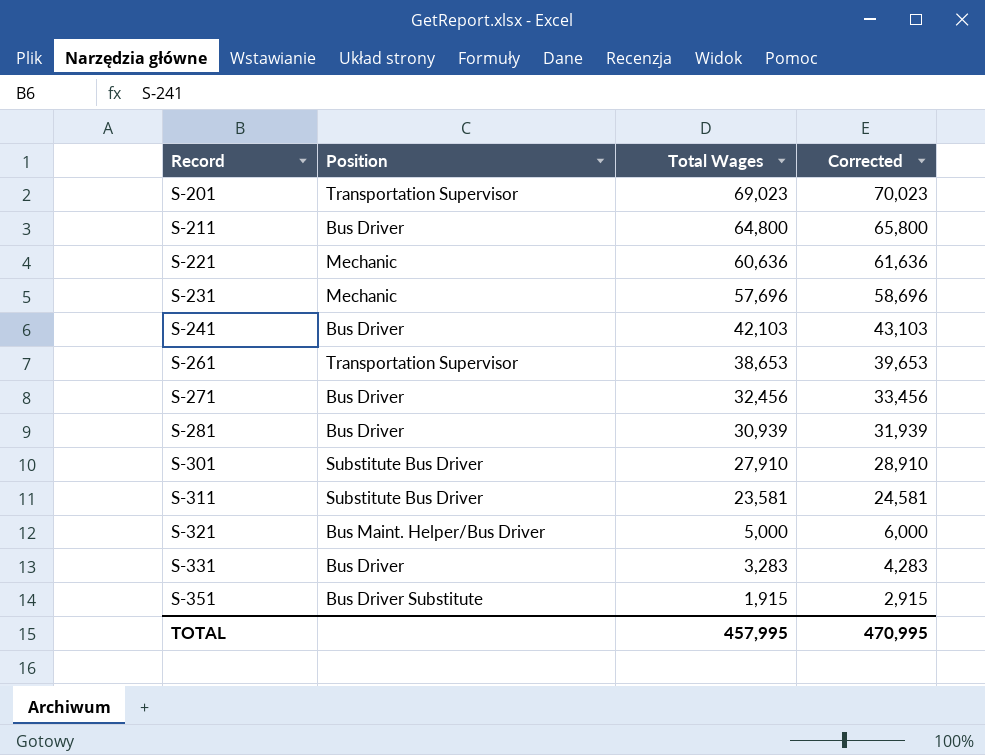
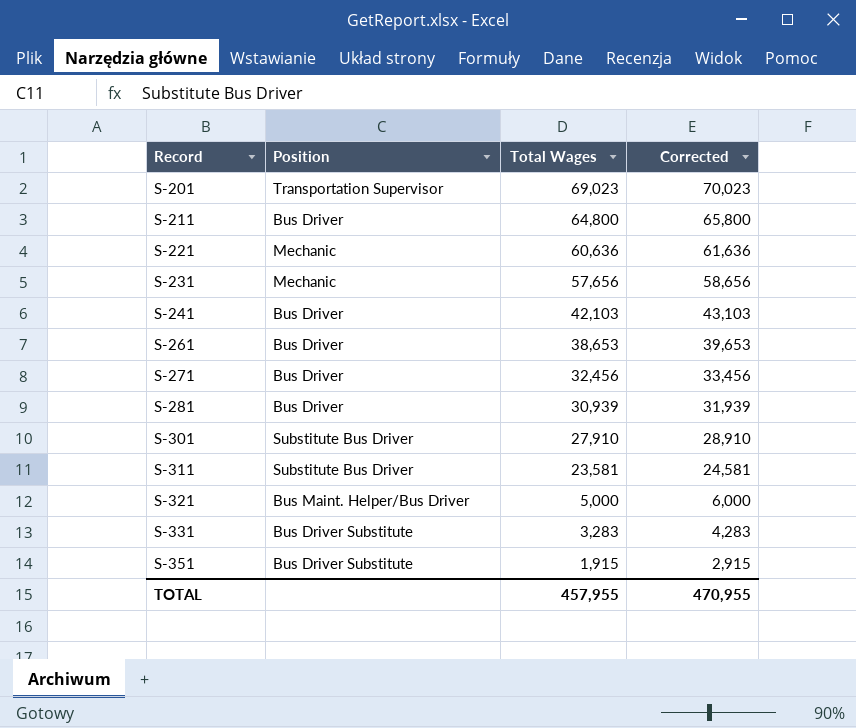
S-231 | Total Wages: 57,696 -> 57,656
S-231 | Corrected: 58,696 -> 58,656
S-261 | Position: Transportation Supervisor -> Bus Driver
S-331 | Position: Bus Driver -> Bus Driver Substitute
TOTAL | Total Wages: 457,995 -> 457,955
TOTAL | Corrected: 470,995 -> 470,955

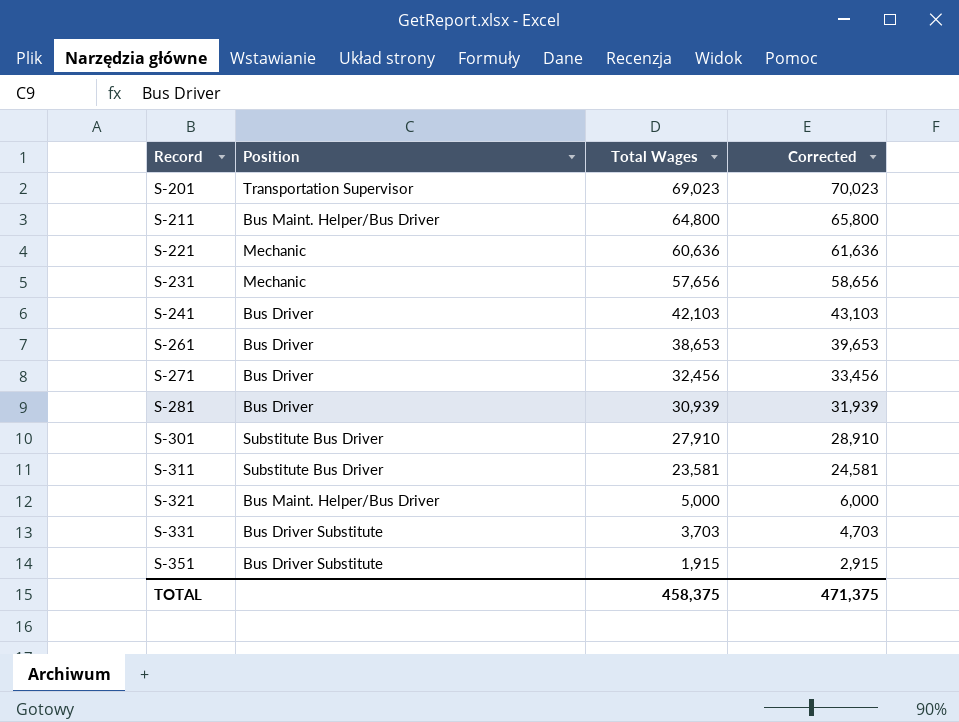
S-211 | Position: Bus Driver -> Bus Maint. Helper/Bus Driver
S-331 | Total Wages: 3,283 -> 3,703
S-331 | Corrected: 4,283 -> 4,703
TOTAL | Total Wages: 457,955 -> 458,375
TOTAL | Corrected: 470,955 -> 471,375

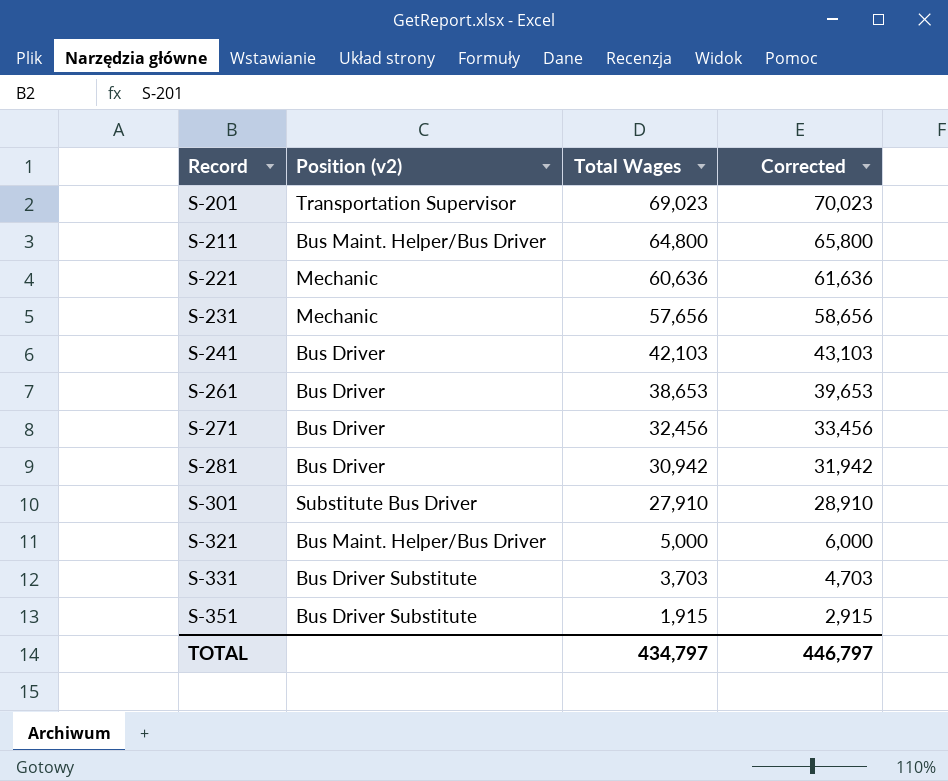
column name: Position -> Position (v2)
row S-311: Substitute Bus Driver | 23,581 | 24,581 -> none
S-281 | Total Wages: 30,939 -> 30,942
S-281 | Corrected: 31,939 -> 31,942
TOTAL | Total Wages: 458,375 -> 434,797
TOTAL | Corrected: 471,375 -> 446,797

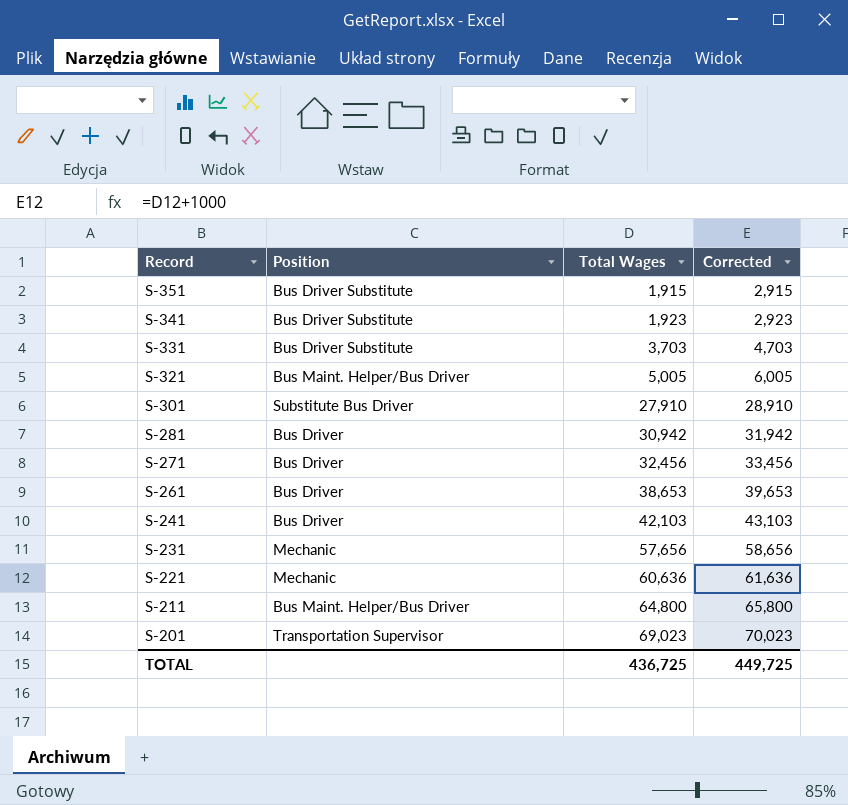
row order: Record ascending -> Record descending
column name: Position (v2) -> Position
row S-341: none -> Bus Driver Substitute | 1,923 | 2,923
S-321 | Total Wages: 5,000 -> 5,005
S-321 | Corrected: 6,000 -> 6,005
TOTAL | Total Wages: 434,797 -> 436,725
TOTAL | Corrected: 446,797 -> 449,725

